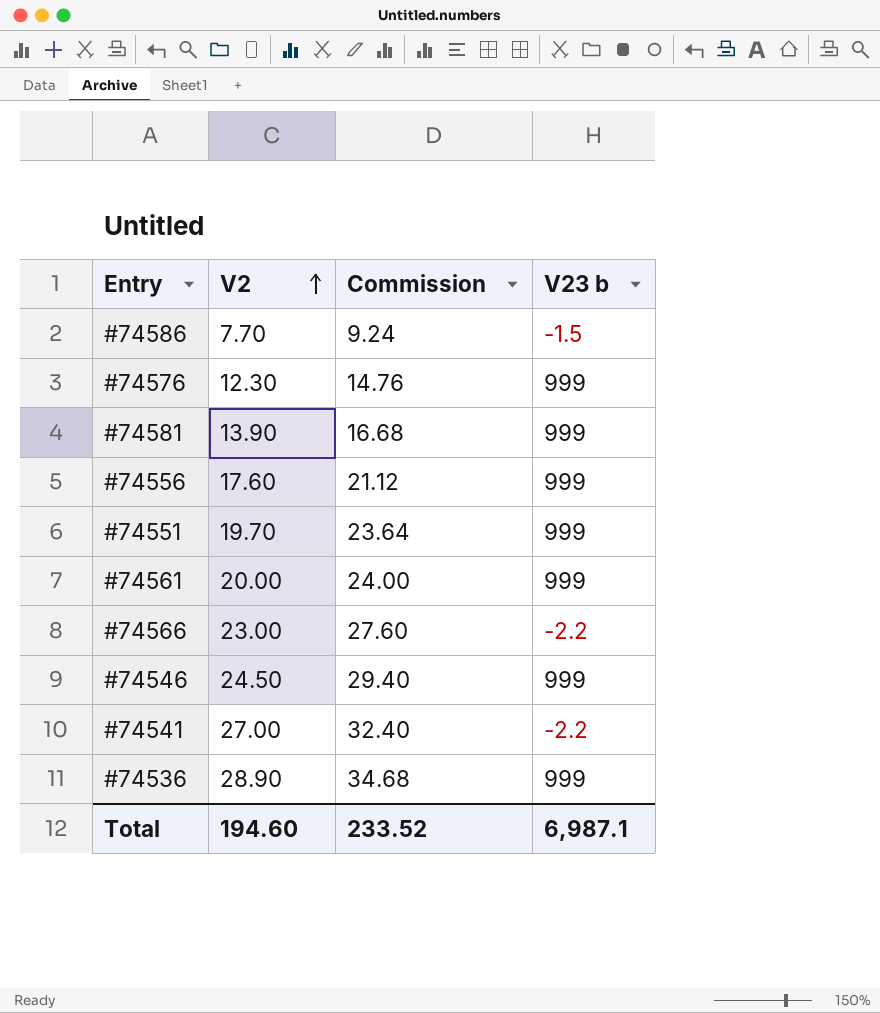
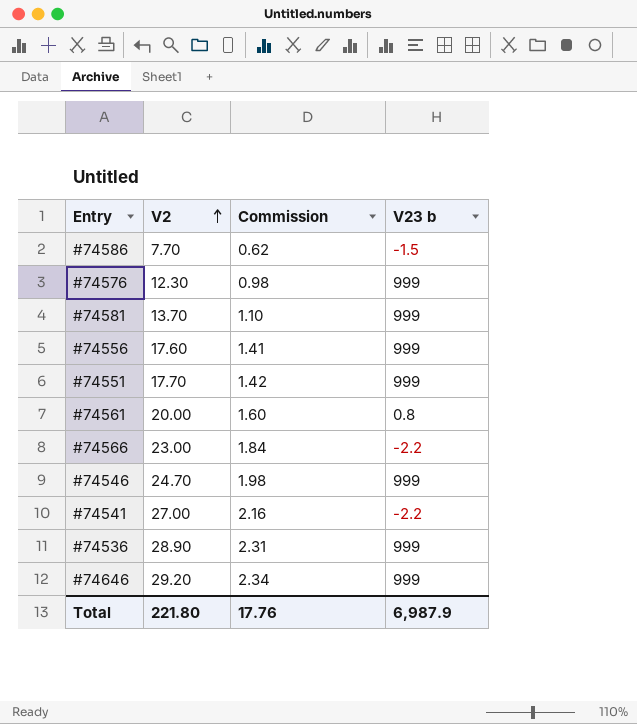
column Commission | formula: [V2] * 1.2 -> [V2] * 0.08
#74581 | V2: 13.90 -> 13.70
#74551 | V2: 19.70 -> 17.70
#74561 | V23 b: 999 -> 0.8
#74546 | V2: 24.50 -> 24.70
row #74646: none -> 29.20 | 2.34 | 999
Total | V2: 194.60 -> 221.80
Total | Commission: 233.52 -> 17.76
Total | V23 b: 6,987.1 -> 6,987.9

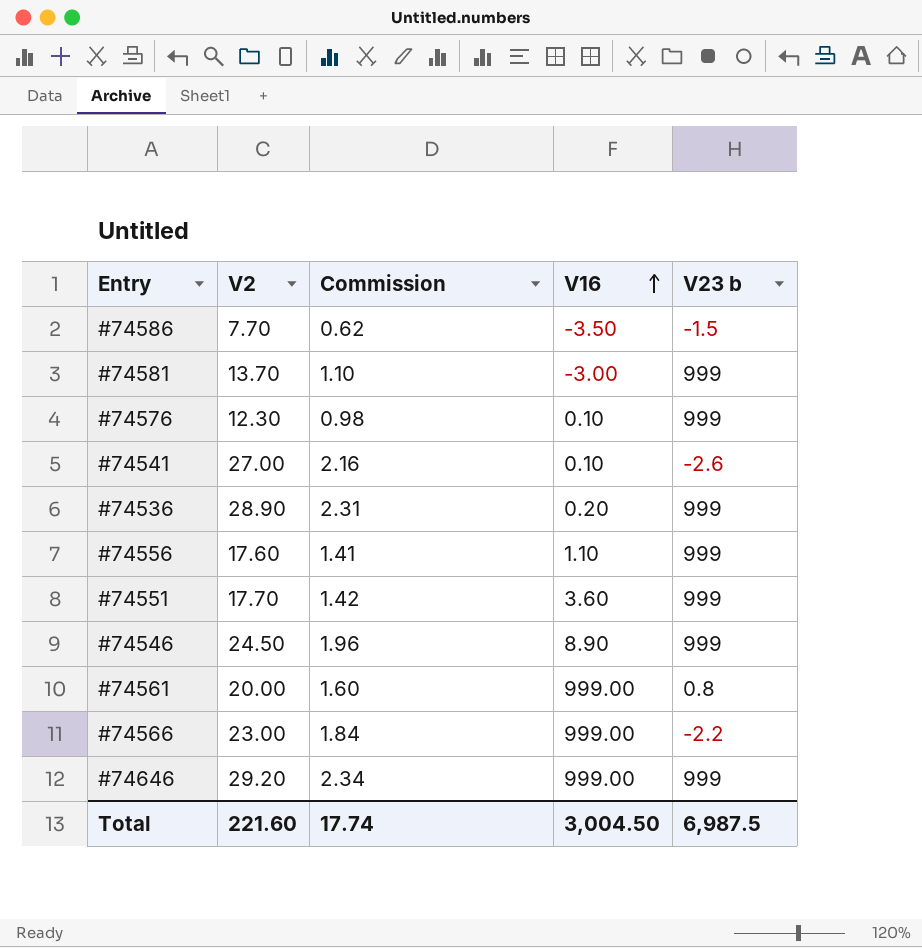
row order: V2 ascending -> V16 ascending
column V16 | position: none -> 4
#74541 | V23 b: -2.2 -> -2.6
#74546 | V2: 24.70 -> 24.50
#74546 | Commission: 1.98 -> 1.96
Total | V2: 221.80 -> 221.60
Total | Commission: 17.76 -> 17.74
Total | V23 b: 6,987.9 -> 6,987.5

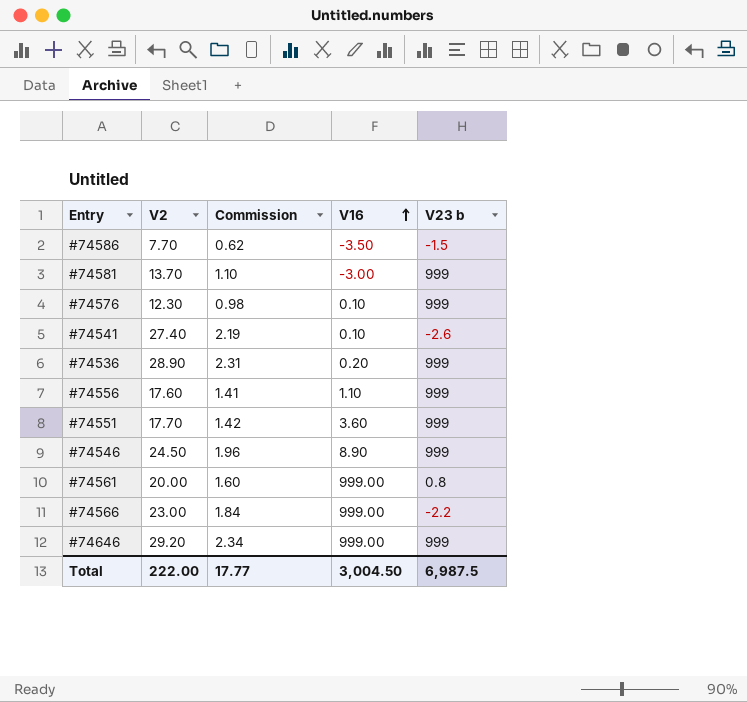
#74541 | V2: 27.00 -> 27.40
#74541 | Commission: 2.16 -> 2.19
Total | V2: 221.60 -> 222.00
Total | Commission: 17.74 -> 17.77

